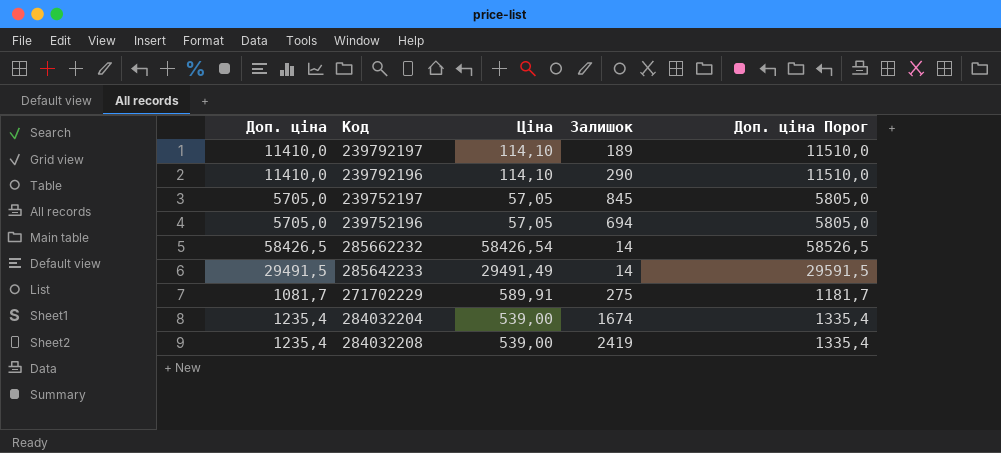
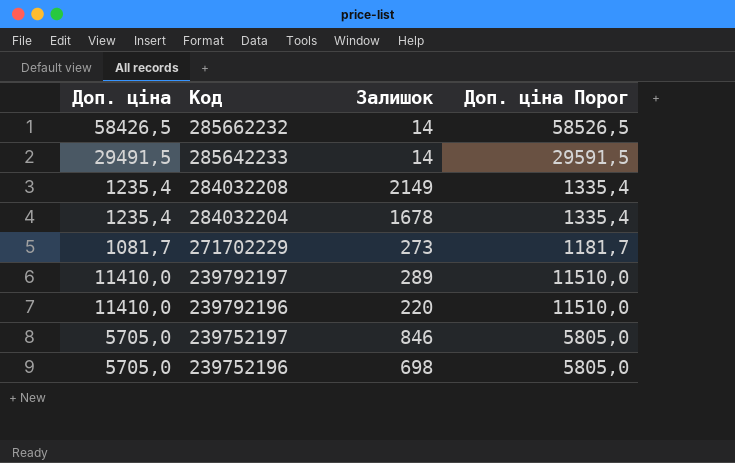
row order: none -> Код descending
column Ціна | position: 3 -> none
284032208 | Залишок: 2419 -> 2149
284032204 | Залишок: 1674 -> 1678
271702229 | Залишок: 275 -> 273
239792197 | Залишок: 189 -> 289
239792196 | Залишок: 290 -> 220
239752197 | Залишок: 845 -> 846
239752196 | Залишок: 694 -> 698

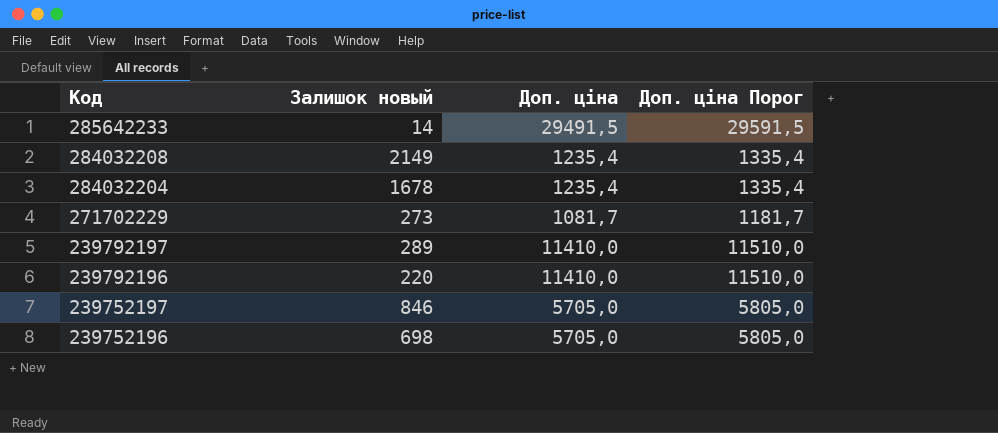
column name: Залишок -> Залишок новый
column Доп. ціна | position: 1 -> 3
row 285662232: 58426,5 | 14 | 58526,5 -> none

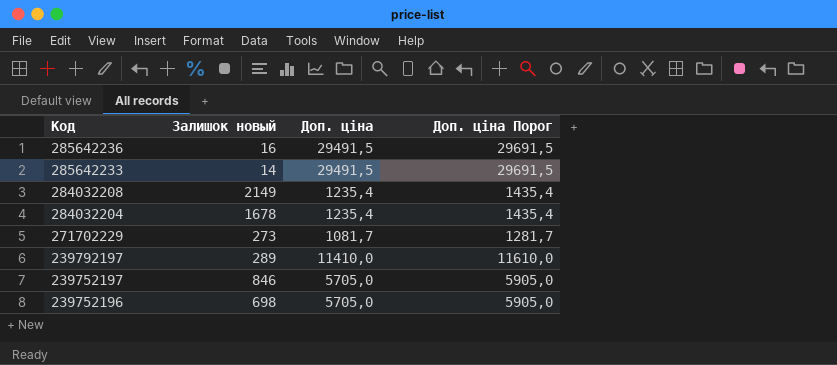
column Доп. ціна Порог | formula: [Доп. ціна] + 100 -> [Доп. ціна] + 200
row 239792196: 220 | 11410,0 | 11510,0 -> none
row 285642236: none -> 16 | 29491,5 | 29691,5

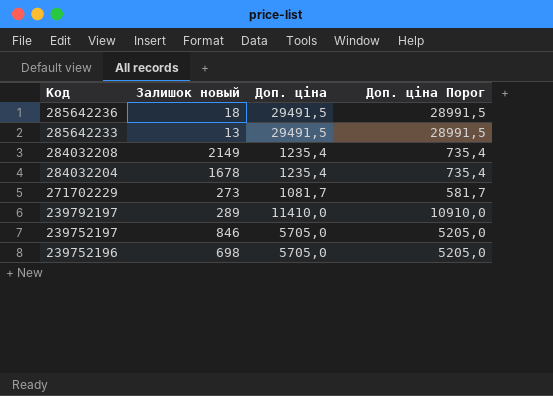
column Доп. ціна Порог | formula: [Доп. ціна] + 200 -> [Доп. ціна] - 500
285642236 | Залишок новый: 16 -> 18
285642233 | Залишок новый: 14 -> 13

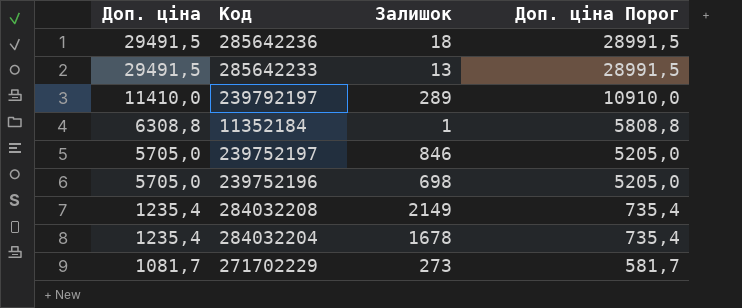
row order: Код descending -> Доп. ціна descending
column Доп. ціна | position: 3 -> 1
column name: Залишок новый -> Залишок
row 11352184: none -> 6308,8 | 1 | 5808,8

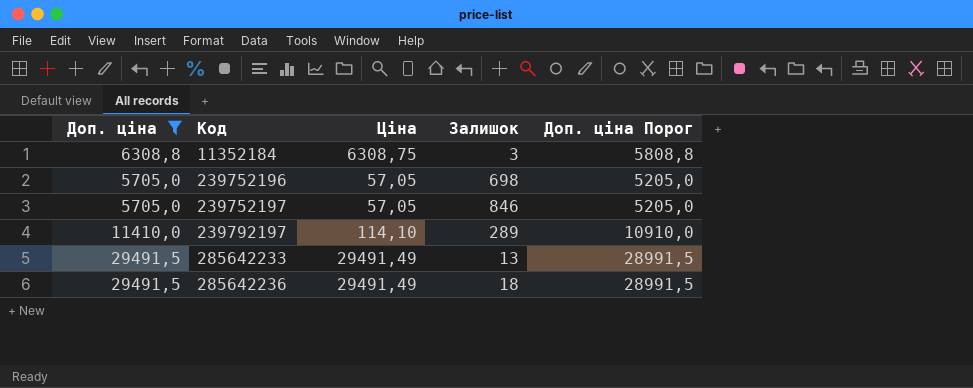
filter: none -> Доп. ціна >= 5705,0
row order: Доп. ціна descending -> Код ascending
column Ціна | position: none -> 3
11352184 | Залишок: 1 -> 3

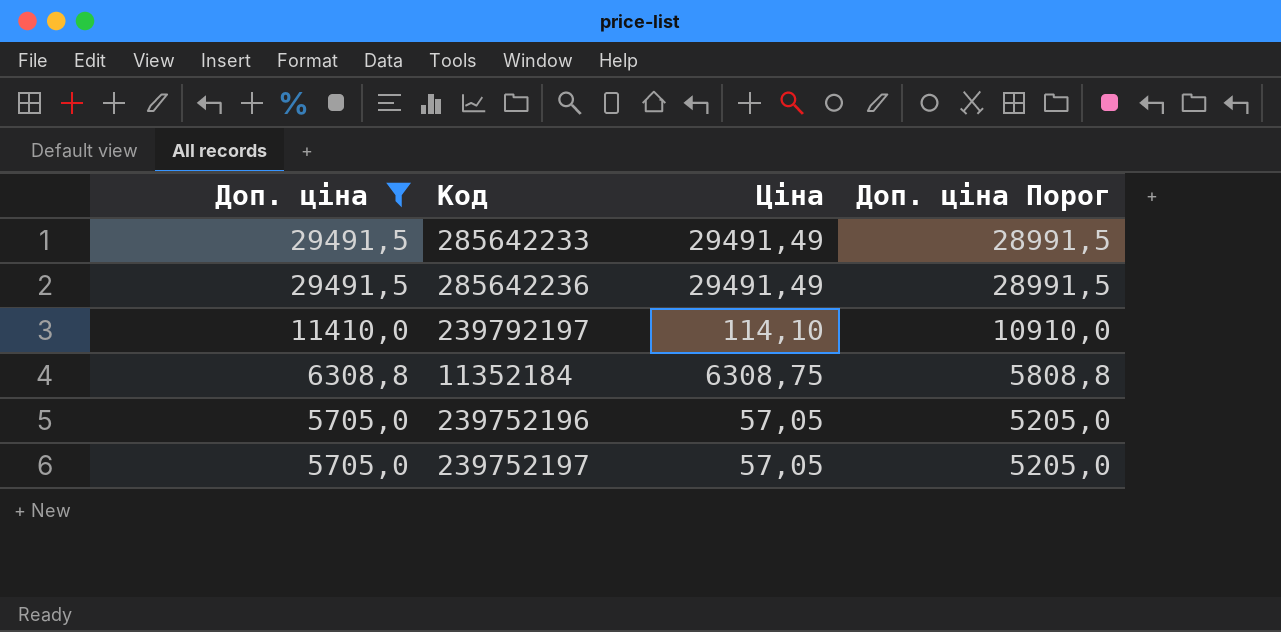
row order: Код ascending -> Доп. ціна descending
column Залишок | position: 4 -> none

